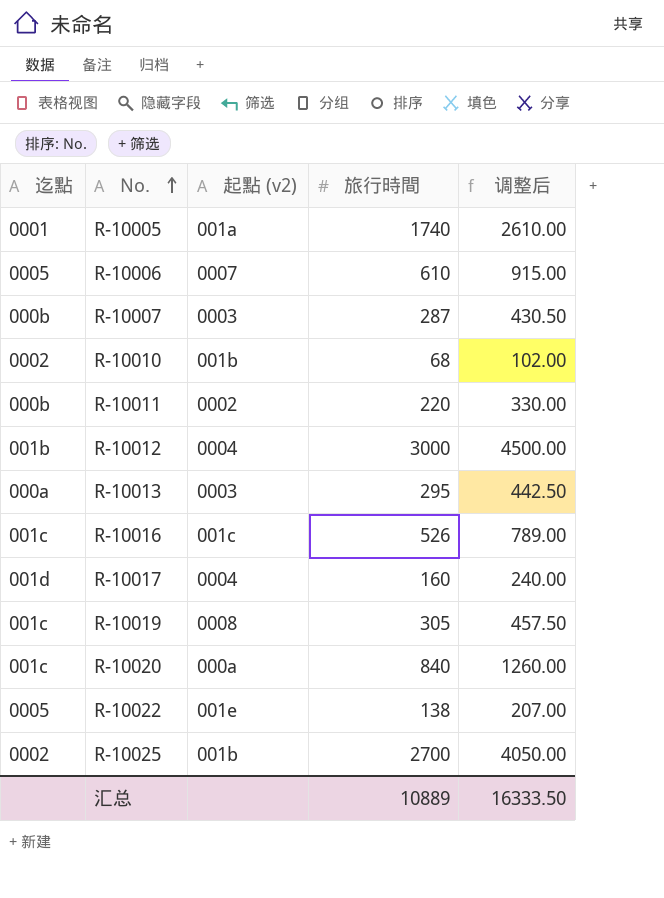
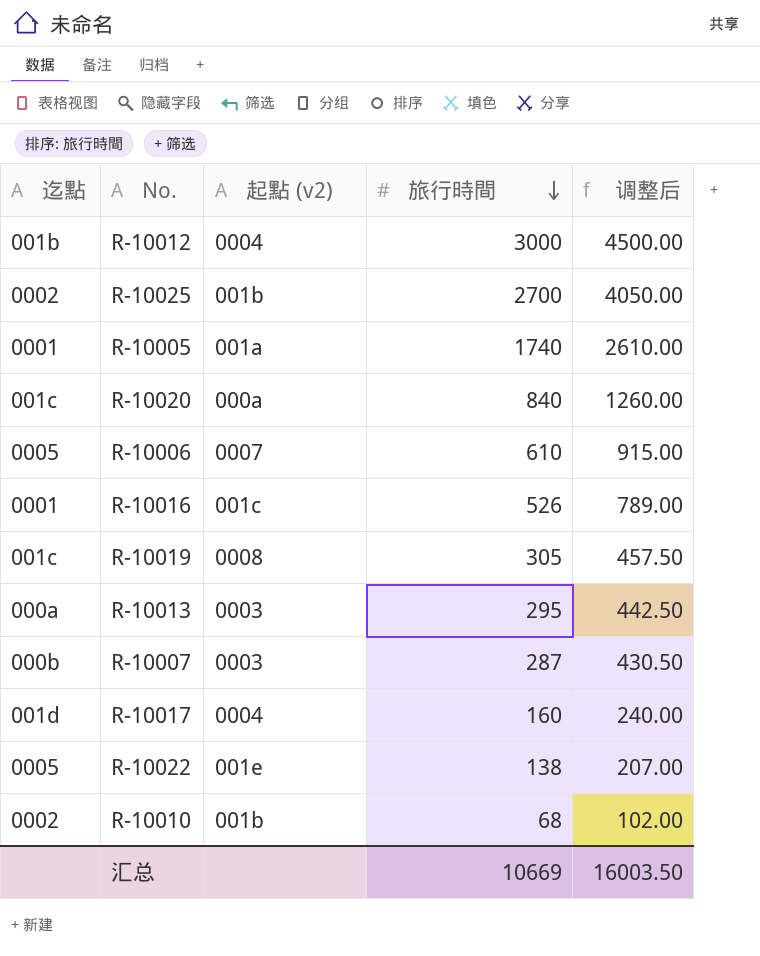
row order: No. ascending -> 旅行時間 descending
row R-10011: 000b | 0002 | 220 | 330.00 -> none
R-10016 | 迄點: 001c -> 0001
汇总 | 旅行時間: 10889 -> 10669
汇总 | 调整后: 16333.50 -> 16003.50

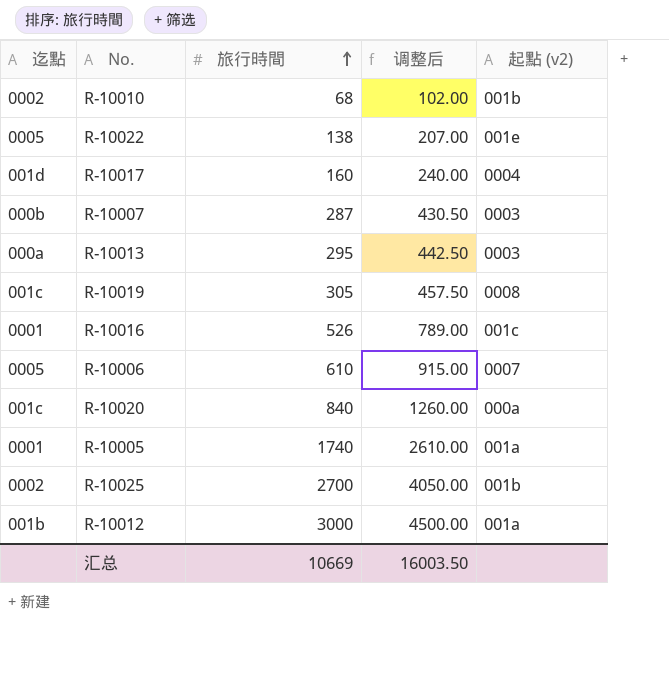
row order: 旅行時間 descending -> 旅行時間 ascending
column 起點 (v2) | position: 3 -> 5
R-10012 | 起點 (v2): 0004 -> 001a

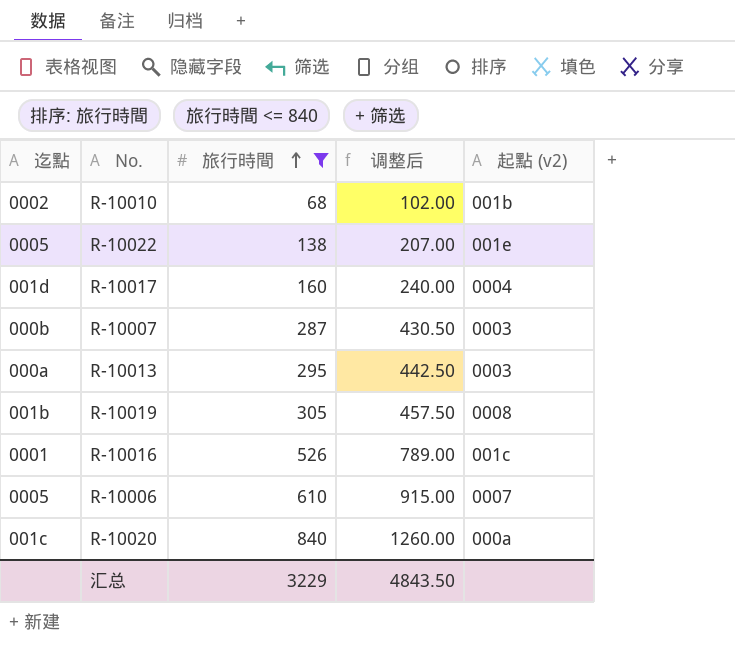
filter: none -> 旅行時間 <= 840
R-10019 | 迄點: 001c -> 001b
汇总 | 旅行時間: 10669 -> 3229
汇总 | 调整后: 16003.50 -> 4843.50

